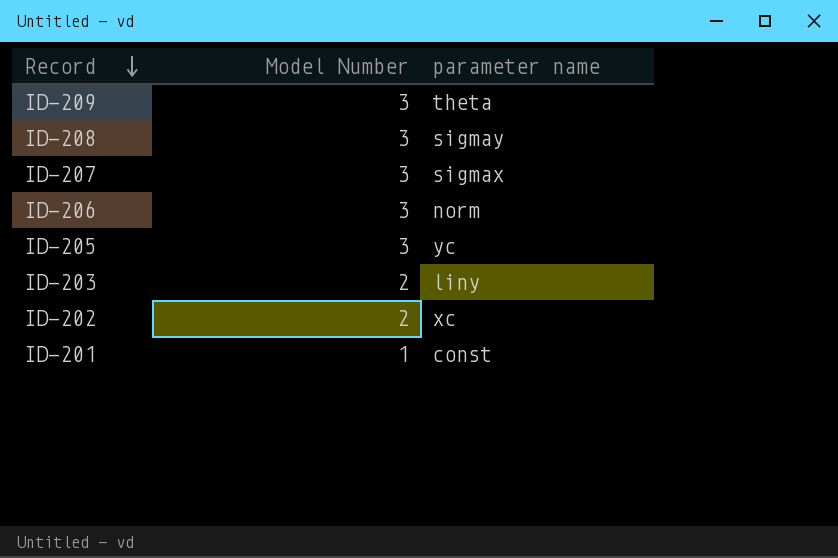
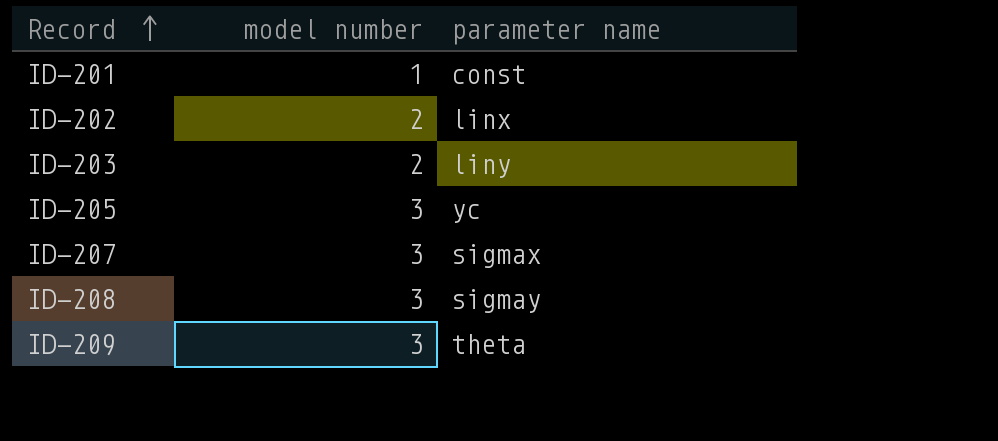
row order: Record descending -> Record ascending
column name: Model Number -> model number
row ID-206: 3 | norm -> none
ID-202 | parameter name: xc -> linx

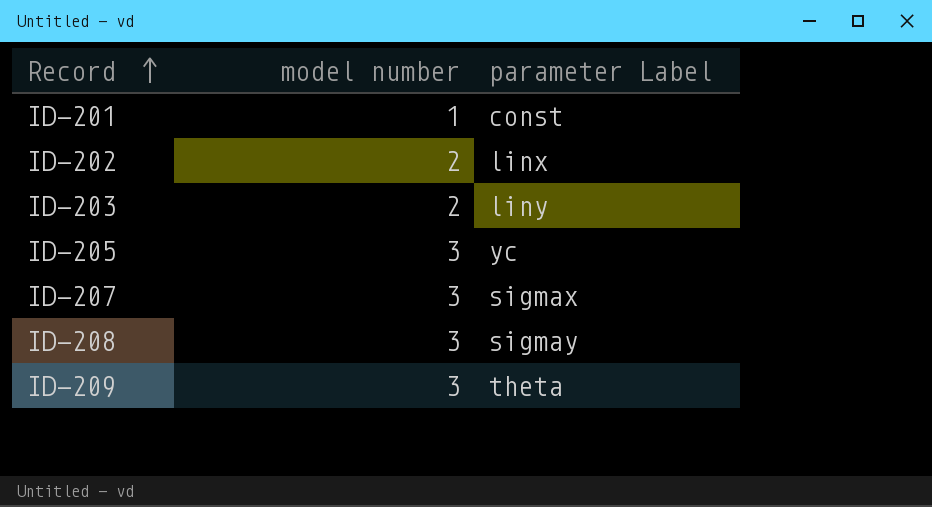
column name: parameter name -> parameter Label

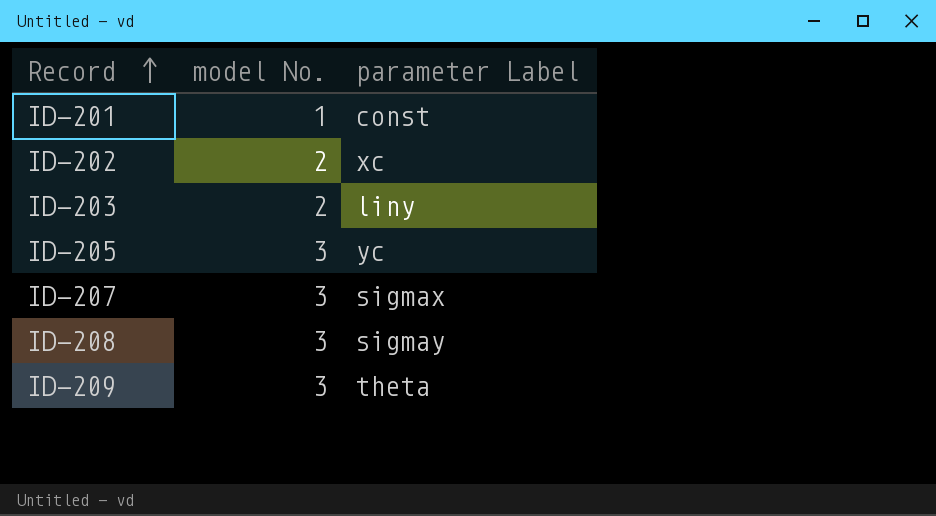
column name: model number -> model No.
ID-202 | parameter Label: linx -> xc

